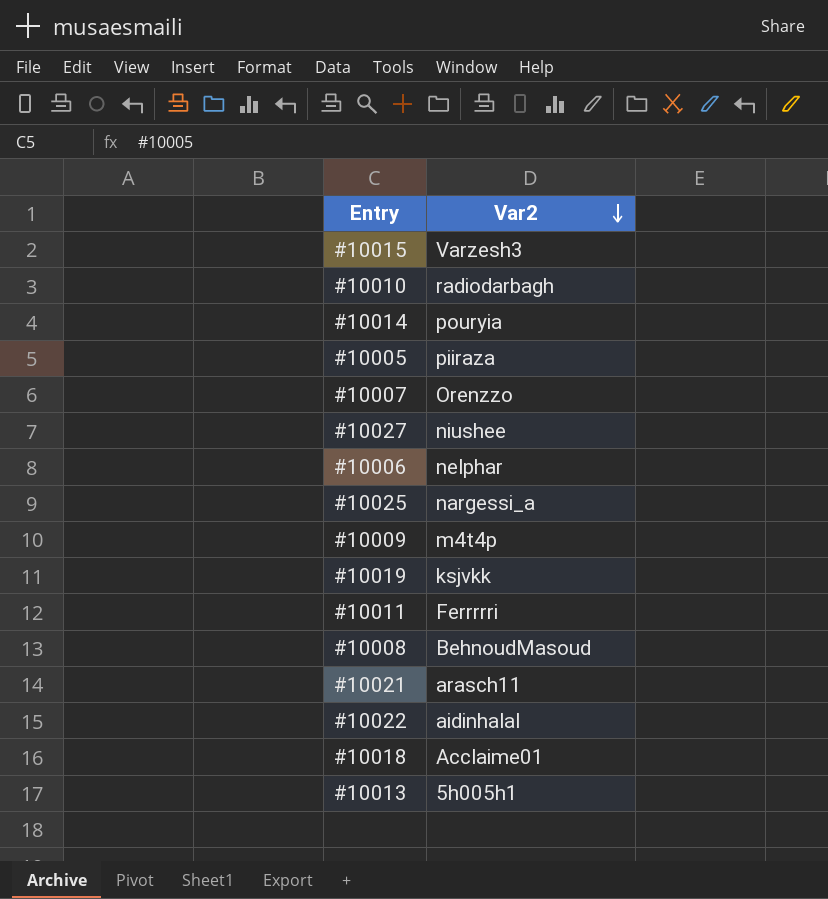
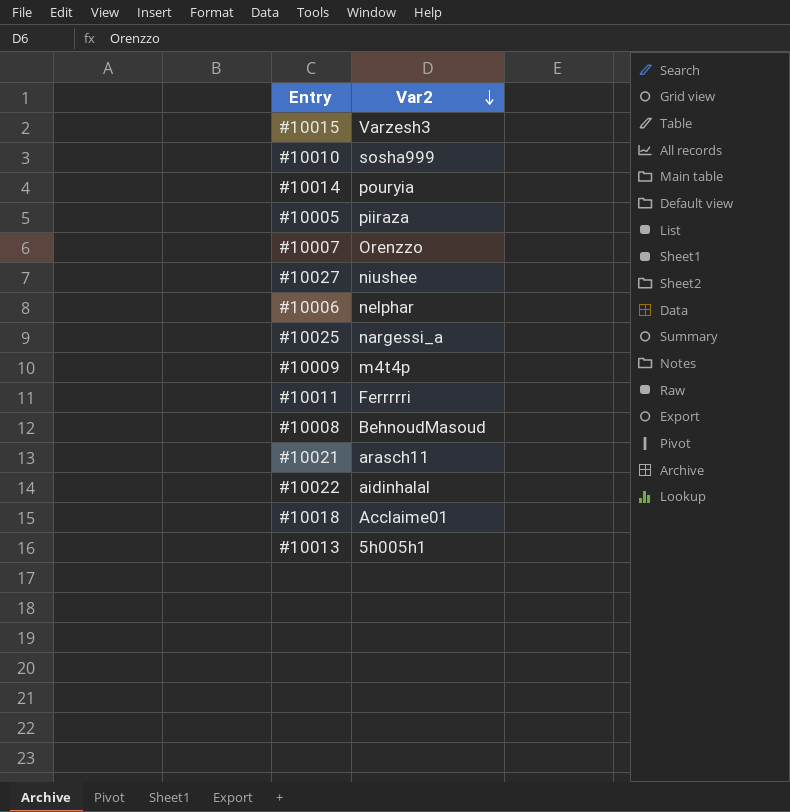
row #10019: ksjvkk -> none
#10010 | Var2: radiodarbagh -> sosha999

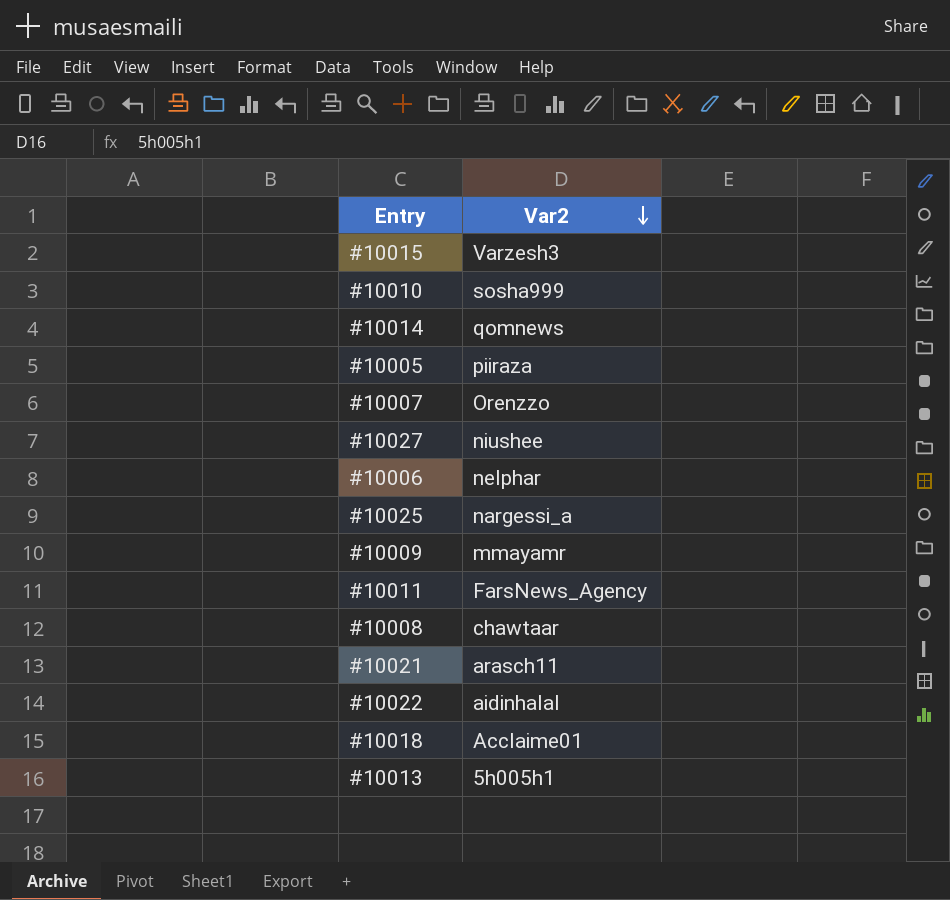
#10014 | Var2: pouryia -> qomnews
#10009 | Var2: m4t4p -> mmayamr
#10011 | Var2: Ferrrrri -> FarsNews_Agency
#10008 | Var2: BehnoudMasoud -> chawtaar

